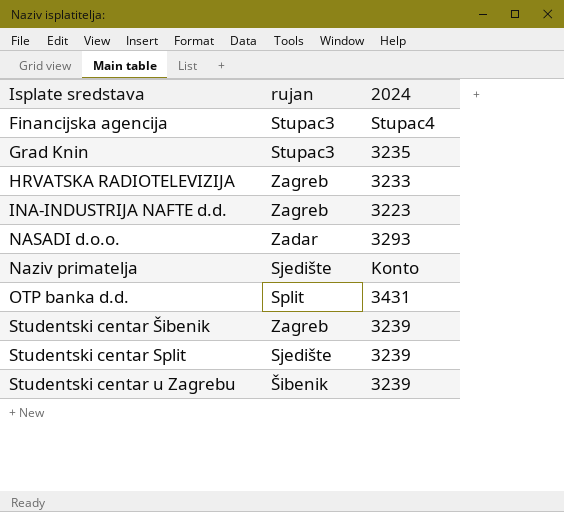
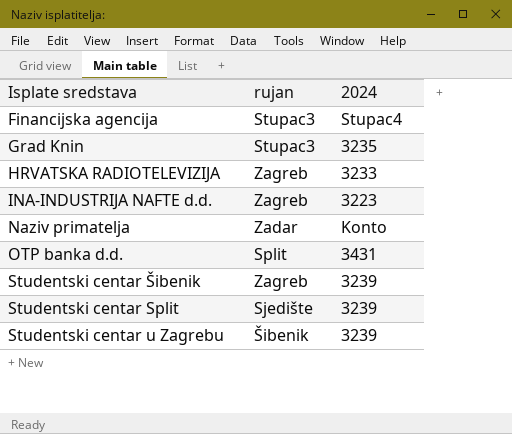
row NASADI d.o.o.: Zadar | 3293 -> none
Naziv primatelja | rujan: Sjedište -> Zadar

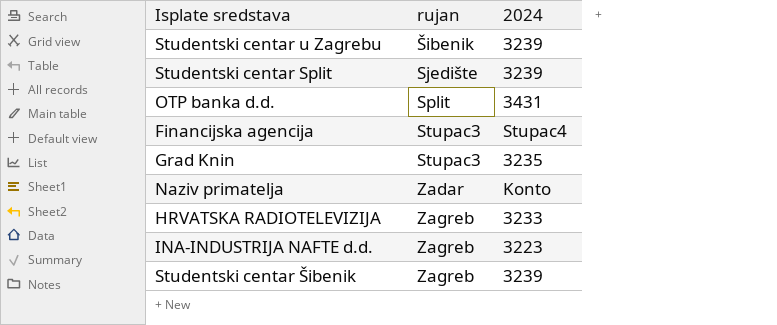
row order: Isplate sredstava ascending -> rujan ascending

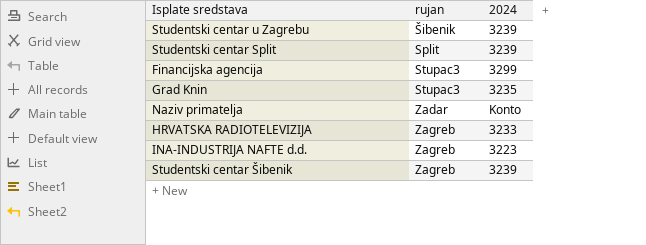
row OTP banka d.d.: Split | 3431 -> none
Studentski centar Split | rujan: Sjedište -> Split
Financijska agencija | 2024: Stupac4 -> 3299

